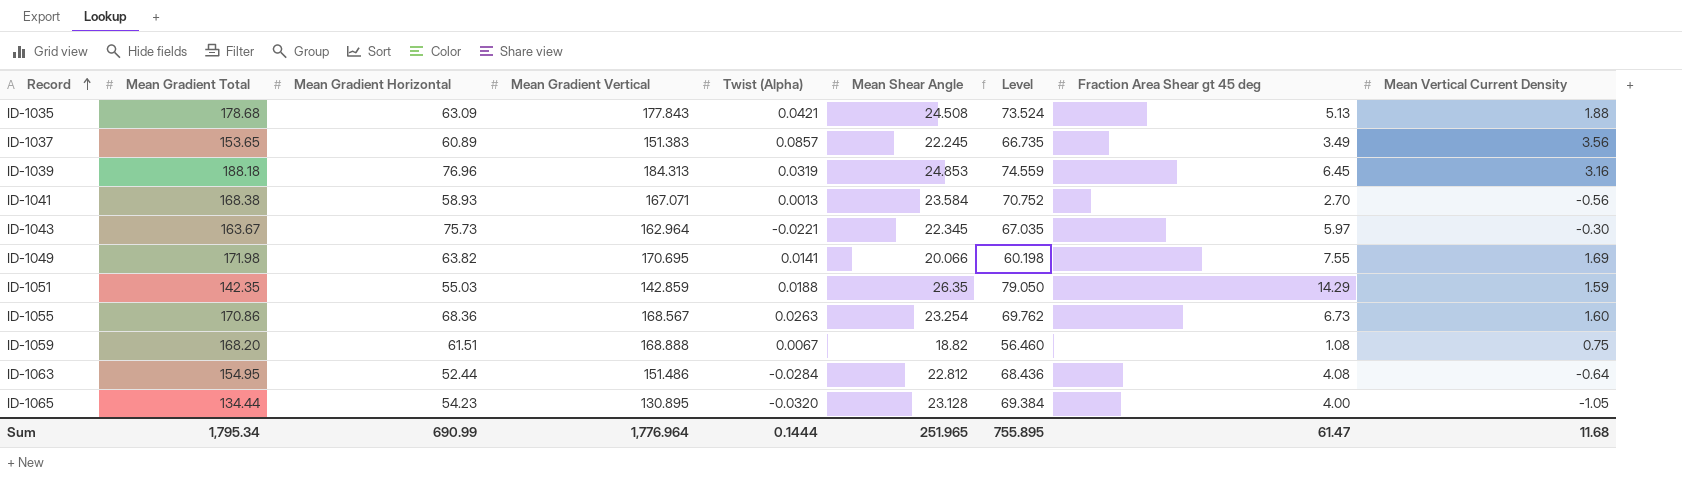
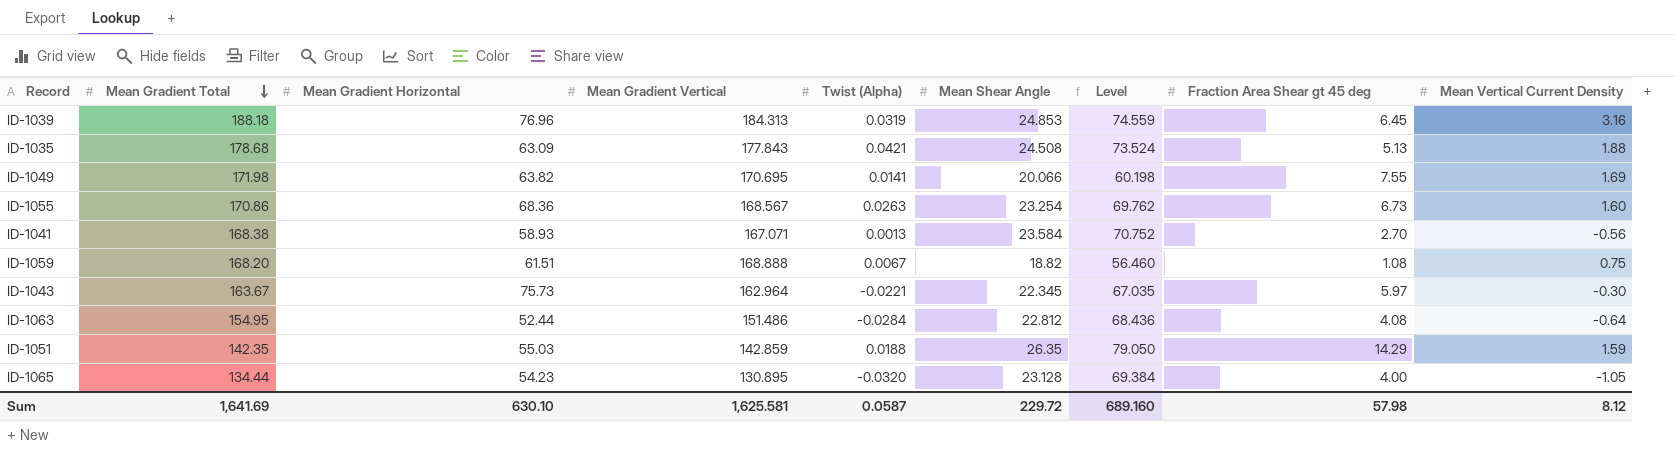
row order: Record ascending -> Mean Gradient Total descending
row ID-1037: 153.65 | 60.89 | 151.383 | 0.0857 | 22.245 | 66.735 | 3.49 | 3.56 -> none
Sum | Mean Gradient Total: 1,795.34 -> 1,641.69
Sum | Mean Gradient Horizontal: 690.99 -> 630.10
Sum | Mean Gradient Vertical: 1,776.964 -> 1,625.581
Sum | Twist (Alpha): 0.1444 -> 0.0587
Sum | Mean Shear Angle: 251.965 -> 229.72
Sum | Level: 755.895 -> 689.160
Sum | Fraction Area Shear gt 45 deg: 61.47 -> 57.98
Sum | Mean Vertical Current Density: 11.68 -> 8.12

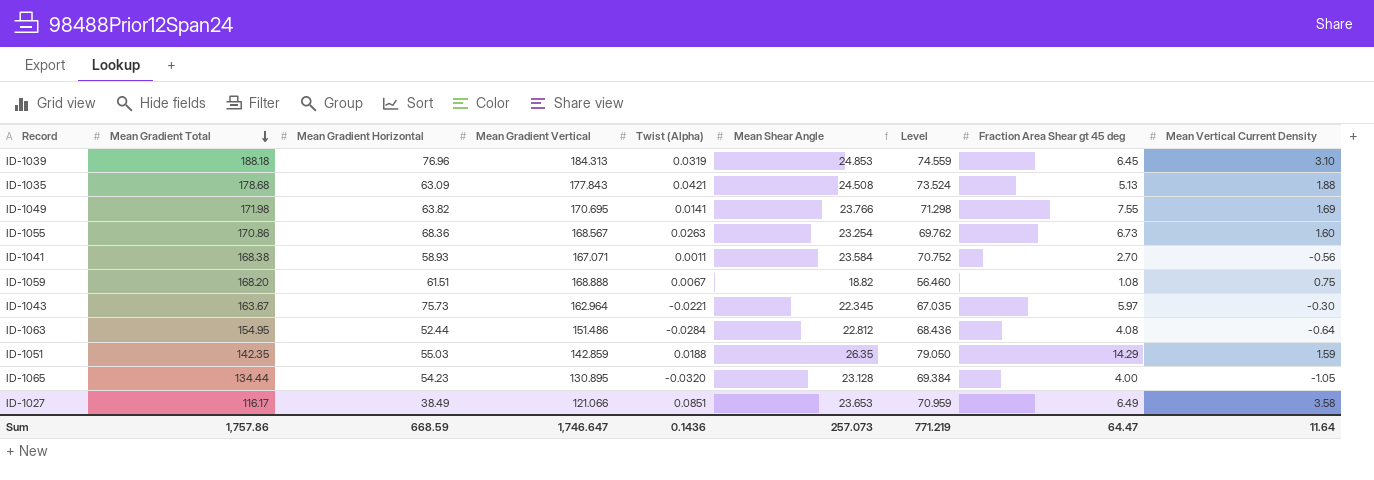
ID-1039 | Mean Vertical Current Density: 3.16 -> 3.10
ID-1049 | Mean Shear Angle: 20.066 -> 23.766
ID-1049 | Level: 60.198 -> 71.298
ID-1041 | Twist (Alpha): 0.0013 -> 0.0011
row ID-1027: none -> 116.17 | 38.49 | 121.066 | 0.0851 | 23.653 | 70.959 | 6.49 | 3.58
Sum | Mean Gradient Total: 1,641.69 -> 1,757.86
Sum | Mean Gradient Horizontal: 630.10 -> 668.59
Sum | Mean Gradient Vertical: 1,625.581 -> 1,746.647
Sum | Twist (Alpha): 0.0587 -> 0.1436
Sum | Mean Shear Angle: 229.72 -> 257.073
Sum | Level: 689.160 -> 771.219
Sum | Fraction Area Shear gt 45 deg: 57.98 -> 64.47
Sum | Mean Vertical Current Density: 8.12 -> 11.64

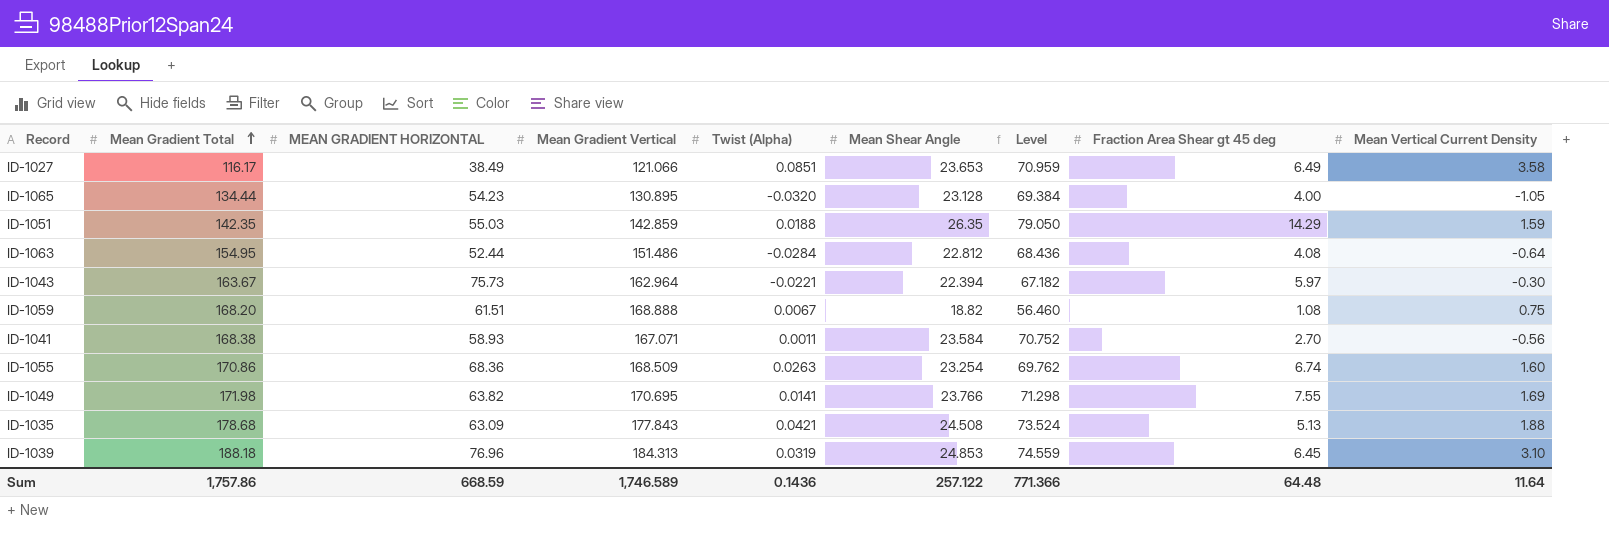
row order: Mean Gradient Total descending -> Mean Gradient Total ascending
column name: Mean Gradient Horizontal -> MEAN GRADIENT HORIZONTAL
ID-1043 | Mean Shear Angle: 22.345 -> 22.394
ID-1043 | Level: 67.035 -> 67.182
ID-1055 | Mean Gradient Vertical: 168.567 -> 168.509
ID-1055 | Fraction Area Shear gt 45 deg: 6.73 -> 6.74
Sum | Mean Gradient Vertical: 1,746.647 -> 1,746.589
Sum | Mean Shear Angle: 257.073 -> 257.122
Sum | Level: 771.219 -> 771.366
Sum | Fraction Area Shear gt 45 deg: 64.47 -> 64.48

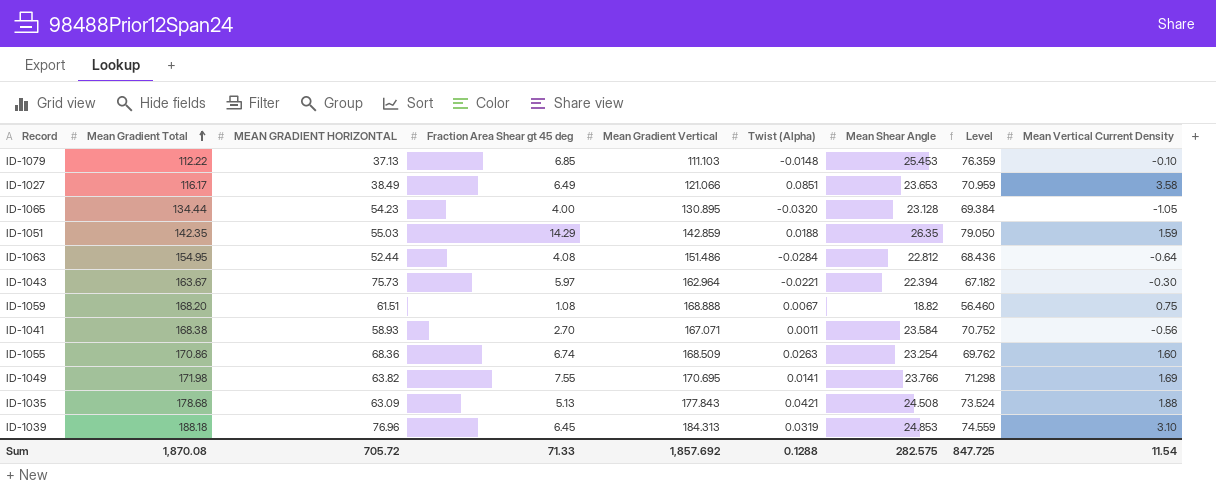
column Fraction Area Shear gt 45 deg | position: 8 -> 4
row ID-1079: none -> 112.22 | 37.13 | 6.85 | 111.103 | -0.0148 | 25.453 | 76.359 | -0.10
Sum | Mean Gradient Total: 1,757.86 -> 1,870.08
Sum | MEAN GRADIENT HORIZONTAL: 668.59 -> 705.72
Sum | Fraction Area Shear gt 45 deg: 64.48 -> 71.33
Sum | Mean Gradient Vertical: 1,746.589 -> 1,857.692
Sum | Twist (Alpha): 0.1436 -> 0.1288
Sum | Mean Shear Angle: 257.122 -> 282.575
Sum | Level: 771.366 -> 847.725
Sum | Mean Vertical Current Density: 11.64 -> 11.54

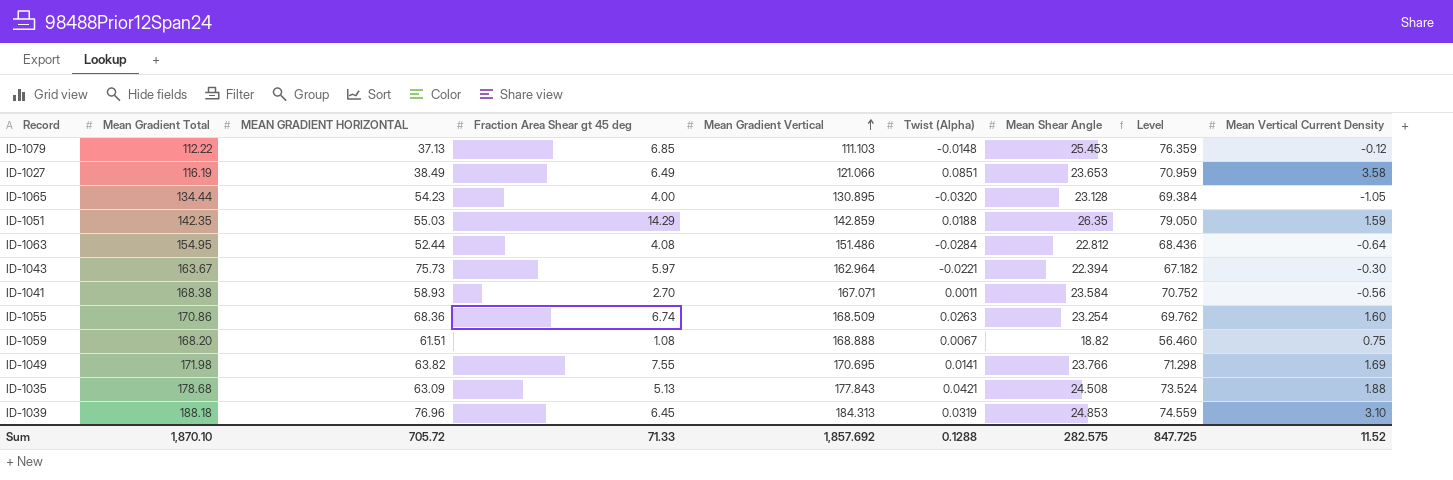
row order: Mean Gradient Total ascending -> Mean Gradient Vertical ascending
ID-1079 | Mean Vertical Current Density: -0.10 -> -0.12
ID-1027 | Mean Gradient Total: 116.17 -> 116.19
Sum | Mean Gradient Total: 1,870.08 -> 1,870.10
Sum | Mean Vertical Current Density: 11.54 -> 11.52

